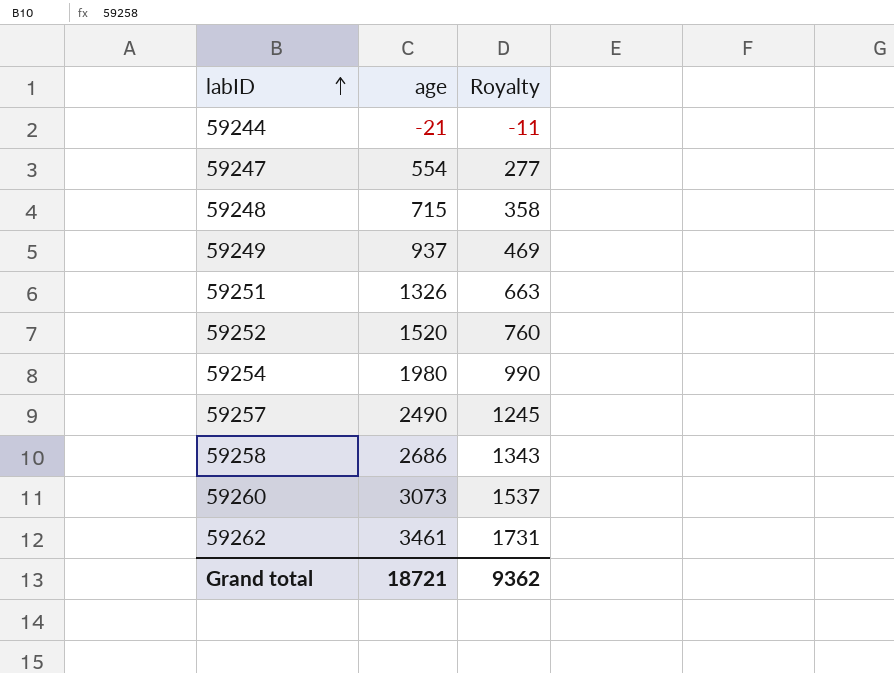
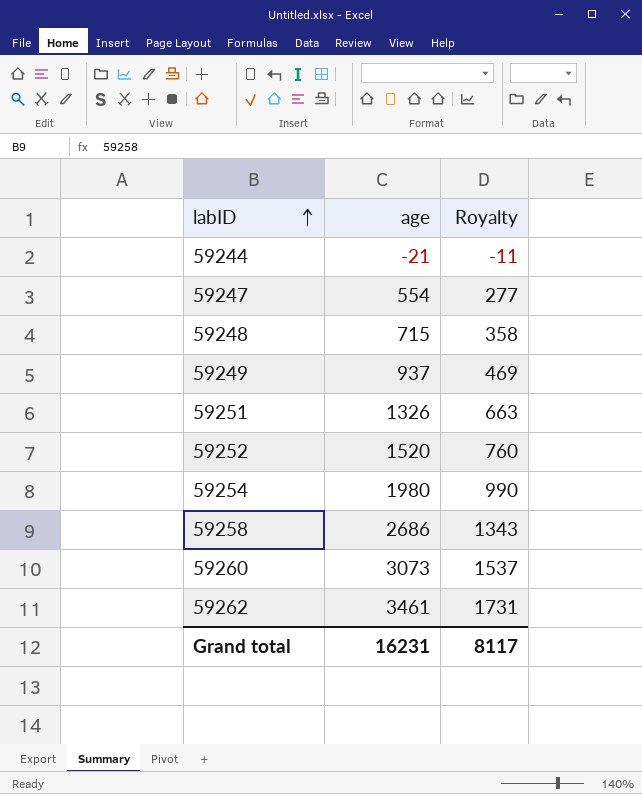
row 59257: 2490 | 1245 -> none
Grand total | age: 18721 -> 16231
Grand total | Royalty: 9362 -> 8117

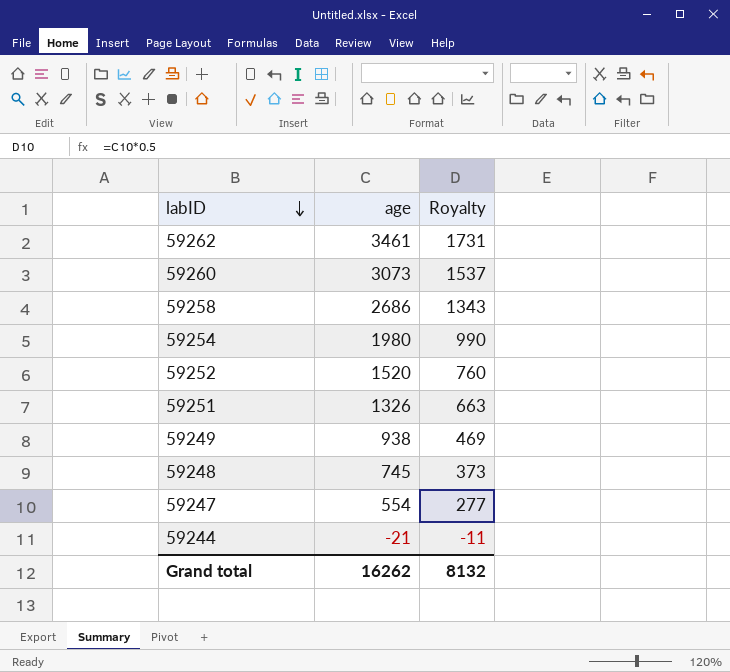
row order: labID ascending -> labID descending
59249 | age: 937 -> 938
59248 | age: 715 -> 745
59248 | Royalty: 358 -> 373
Grand total | age: 16231 -> 16262
Grand total | Royalty: 8117 -> 8132

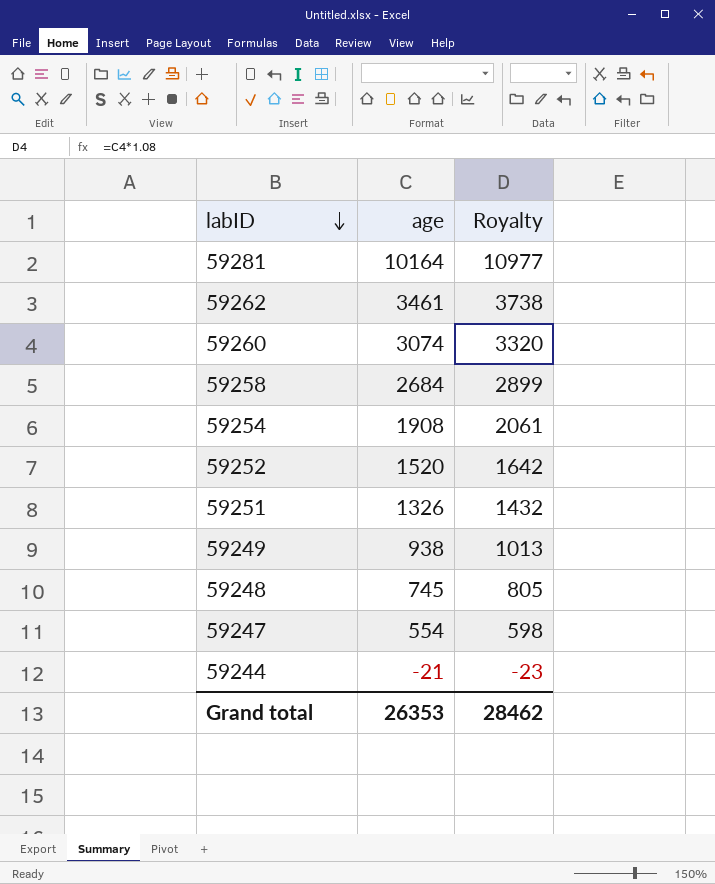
column Royalty | formula: [age] * 0.5 -> [age] * 1.08
row 59281: none -> 10164 | 10977
59260 | age: 3073 -> 3074
59258 | age: 2686 -> 2684
59254 | age: 1980 -> 1908
Grand total | age: 16262 -> 26353
Grand total | Royalty: 8132 -> 28462

